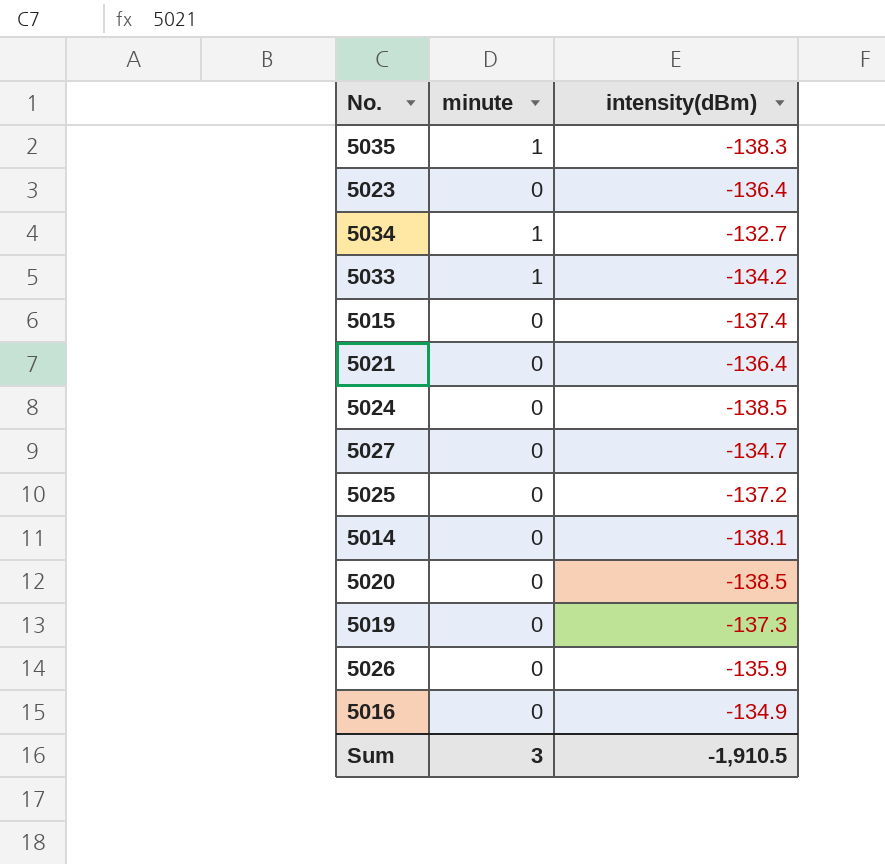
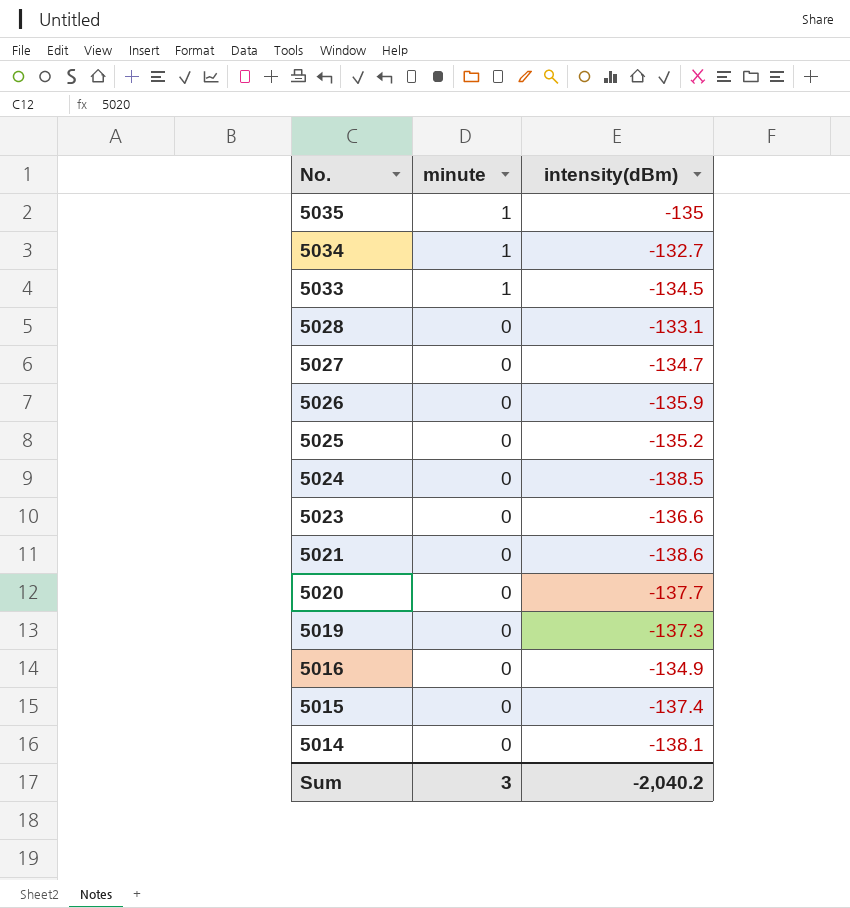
row order: none -> No. descending
5035 | intensity(dBm): -138.3 -> -135
5033 | intensity(dBm): -134.2 -> -134.5
row 5028: none -> 0 | -133.1
5025 | intensity(dBm): -137.2 -> -135.2
5023 | intensity(dBm): -136.4 -> -136.6
5021 | intensity(dBm): -136.4 -> -138.6
5020 | intensity(dBm): -138.5 -> -137.7
Sum | intensity(dBm): -1,910.5 -> -2,040.2

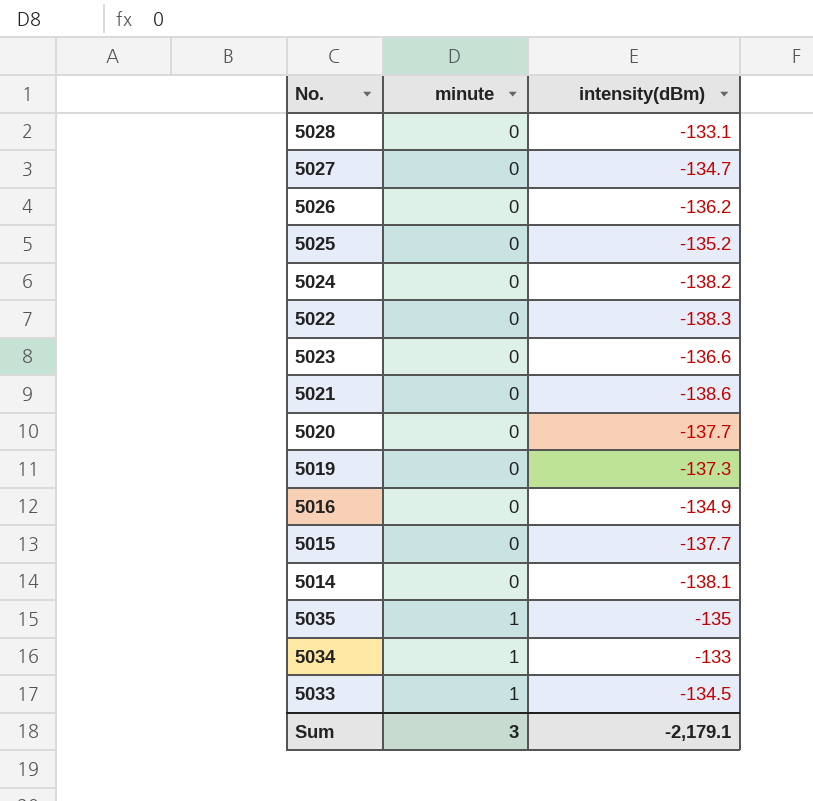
row order: No. descending -> minute ascending
5026 | intensity(dBm): -135.9 -> -136.2
5024 | intensity(dBm): -138.5 -> -138.2
row 5022: none -> 0 | -138.3
5015 | intensity(dBm): -137.4 -> -137.7
5034 | intensity(dBm): -132.7 -> -133
Sum | intensity(dBm): -2,040.2 -> -2,179.1

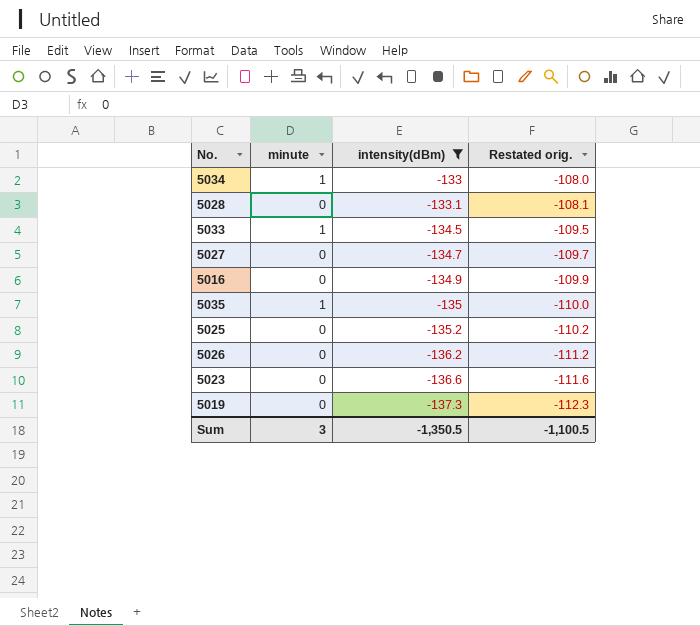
filter: none -> intensity(dBm) >= -137.3
row order: minute ascending -> intensity(dBm) descending
column Restated orig. | formula: none -> [intensity(dBm)] + 25
Sum | intensity(dBm): -2,179.1 -> -1,350.5

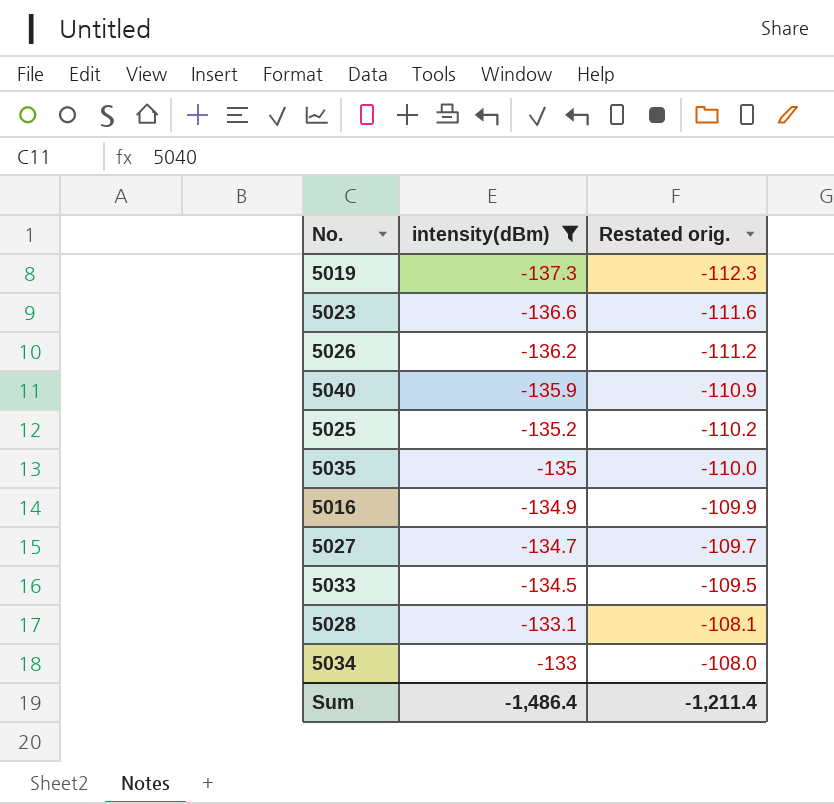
row order: intensity(dBm) descending -> intensity(dBm) ascending
column minute | position: 2 -> none
row 5040: none -> -135.9 | -110.9
Sum | intensity(dBm): -1,350.5 -> -1,486.4
Sum | Restated orig.: -1,100.5 -> -1,211.4

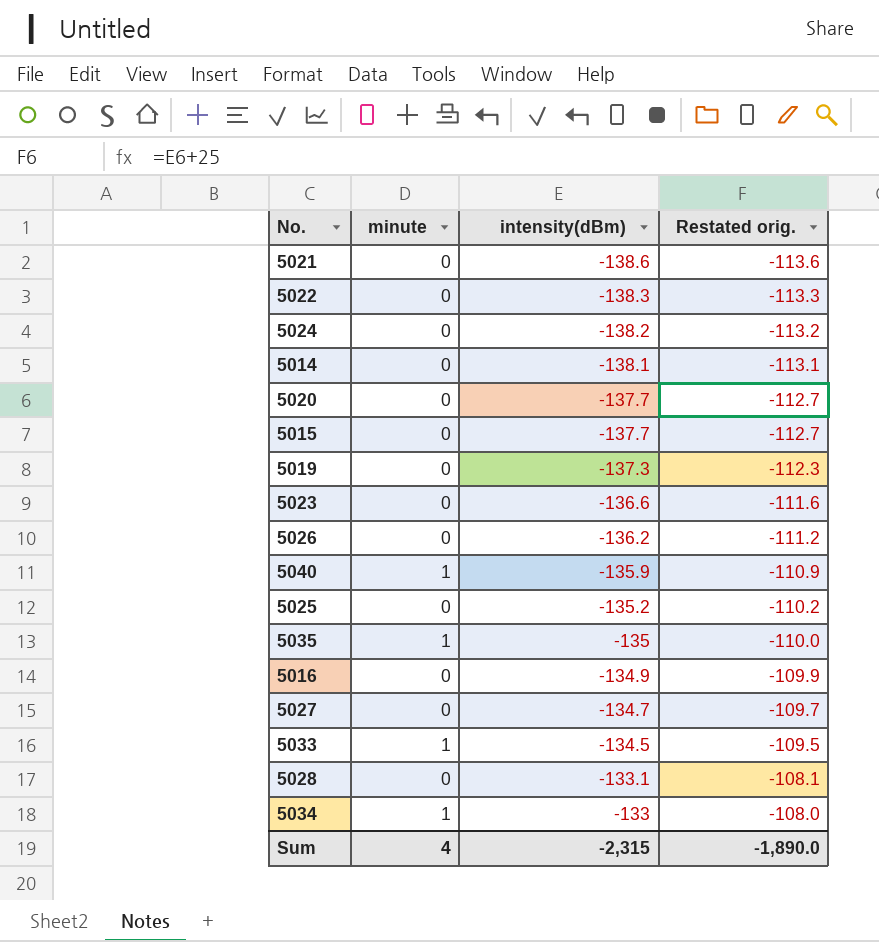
filter: intensity(dBm) >= -137.3 -> none
column minute | position: none -> 2
Sum | intensity(dBm): -1,486.4 -> -2,315
Sum | Restated orig.: -1,211.4 -> -1,890.0

